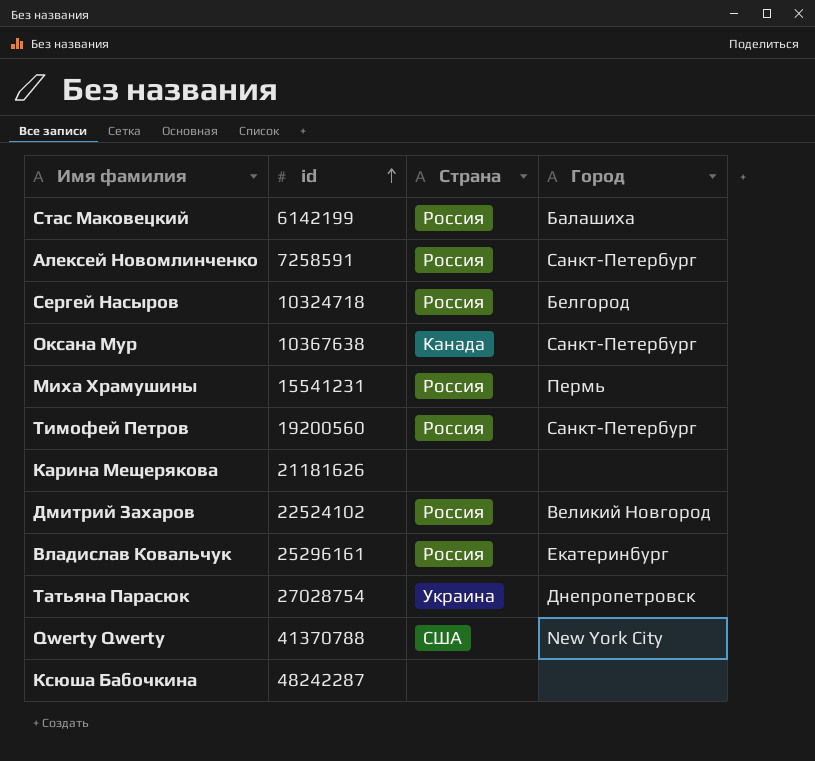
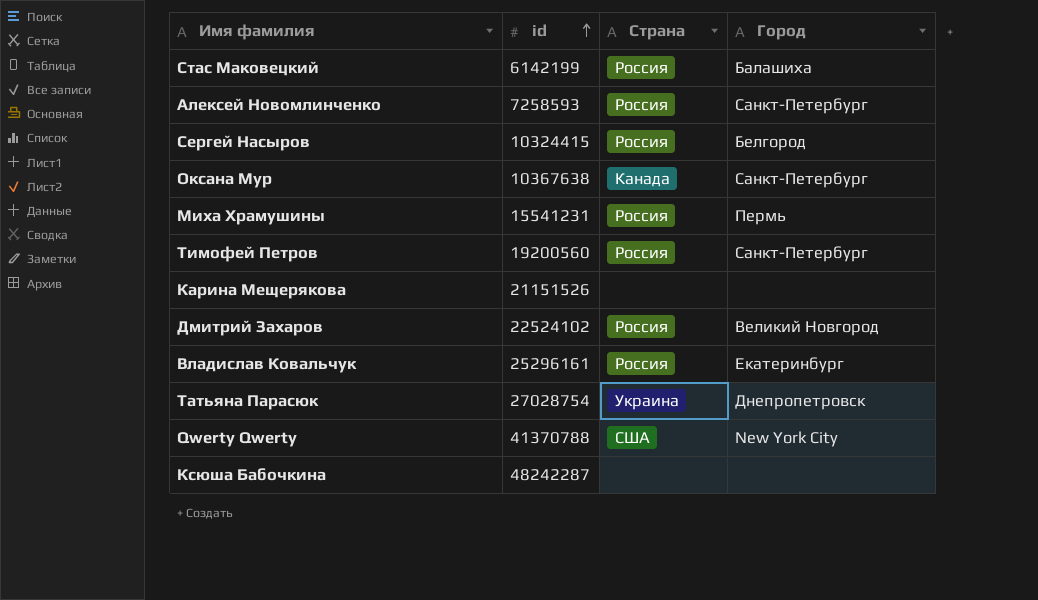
Алексей Новомлинченко | id: 7258591 -> 7258593
Сергей Насыров | id: 10324718 -> 10324415
Карина Мещерякова | id: 21181626 -> 21151526

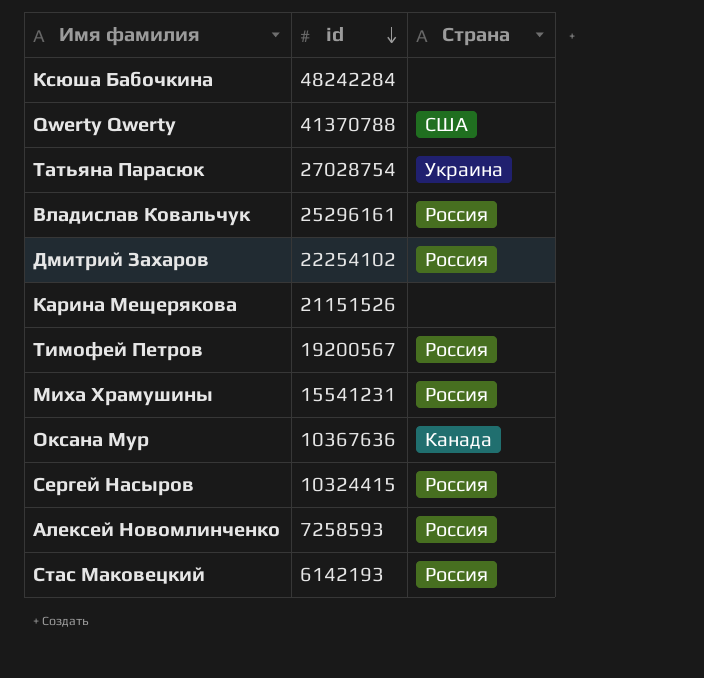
row order: id ascending -> id descending
column Город | position: 4 -> none
Ксюша Бабочкина | id: 48242287 -> 48242284
Дмитрий Захаров | id: 22524102 -> 22254102
Тимофей Петров | id: 19200560 -> 19200567
Оксана Мур | id: 10367638 -> 10367636
Стас Маковецкий | id: 6142199 -> 6142193

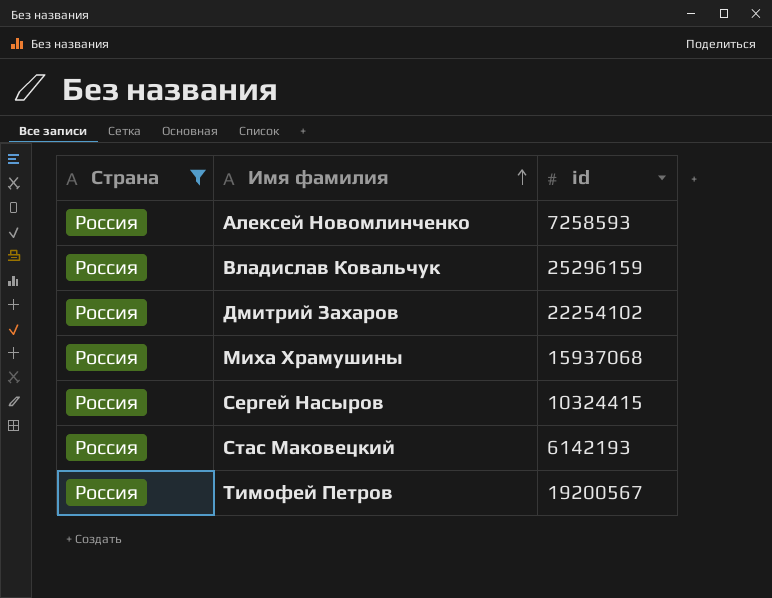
filter: none -> Страна = Россия
row order: id descending -> Имя фамилия ascending
column Страна | position: 3 -> 1
Владислав Ковальчук | id: 25296161 -> 25296159
Миха Храмушины | id: 15541231 -> 15937068

